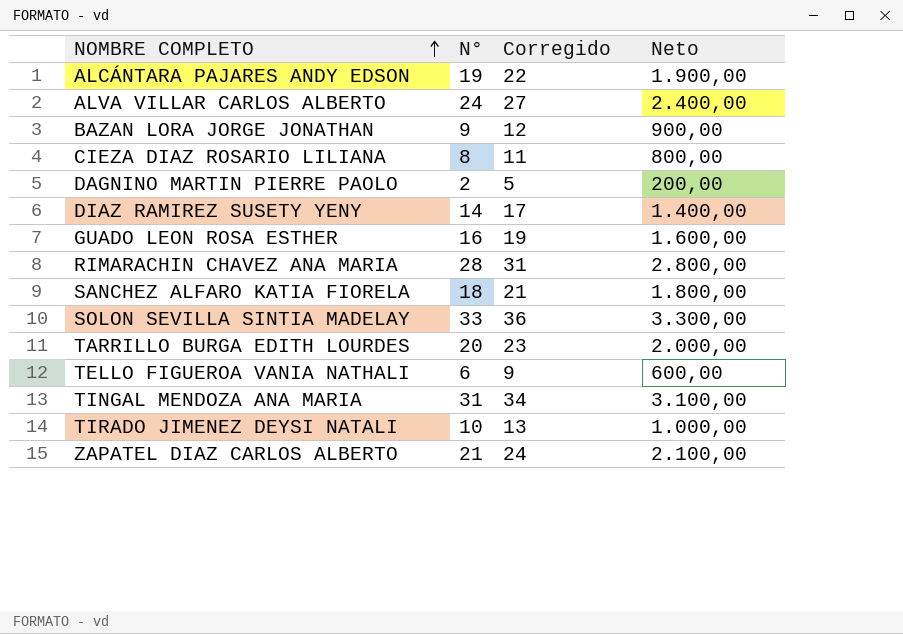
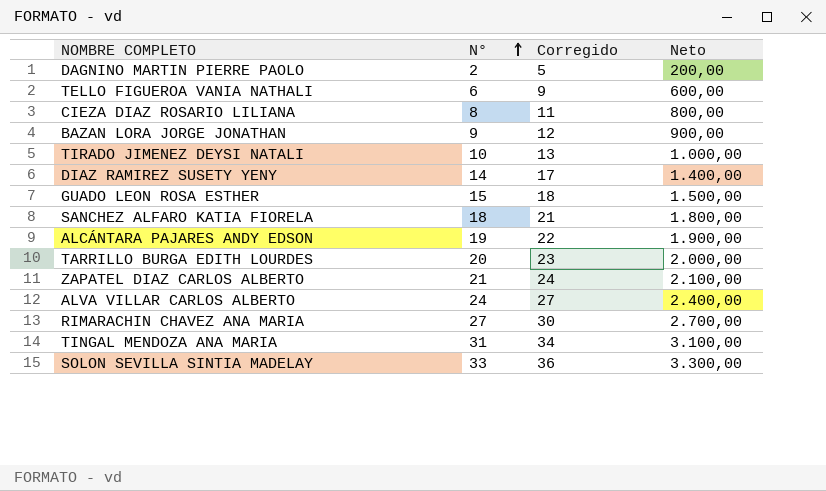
row order: NOMBRE COMPLETO ascending -> N° ascending
GUADO LEON ROSA ESTHER | N°: 16 -> 15
GUADO LEON ROSA ESTHER | Corregido: 19 -> 18
GUADO LEON ROSA ESTHER | Neto: 1.600,00 -> 1.500,00
RIMARACHIN CHAVEZ ANA MARIA | N°: 28 -> 27
RIMARACHIN CHAVEZ ANA MARIA | Corregido: 31 -> 30
RIMARACHIN CHAVEZ ANA MARIA | Neto: 2.800,00 -> 2.700,00

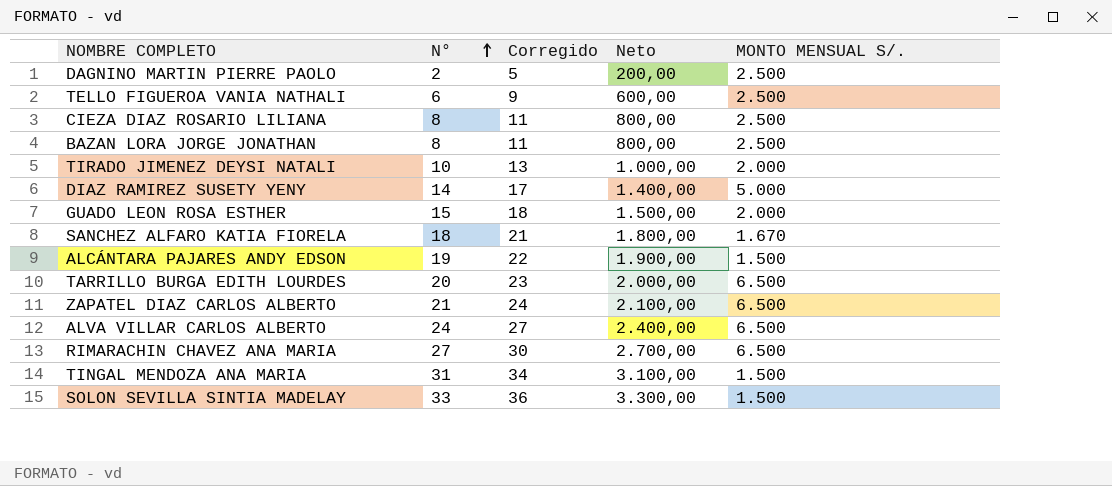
column MONTO MENSUAL S/. | position: none -> 5
BAZAN LORA JORGE JONATHAN | N°: 9 -> 8
BAZAN LORA JORGE JONATHAN | Corregido: 12 -> 11
BAZAN LORA JORGE JONATHAN | Neto: 900,00 -> 800,00

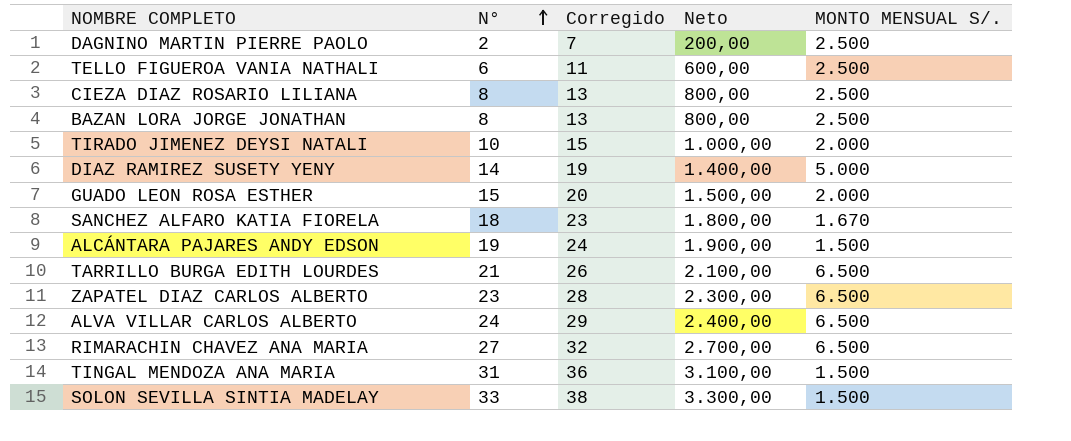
column Corregido | formula: [N°] + 3 -> [N°] + 5
TARRILLO BURGA EDITH LOURDES | N°: 20 -> 21
TARRILLO BURGA EDITH LOURDES | Neto: 2.000,00 -> 2.100,00
ZAPATEL DIAZ CARLOS ALBERTO | N°: 21 -> 23
ZAPATEL DIAZ CARLOS ALBERTO | Neto: 2.100,00 -> 2.300,00

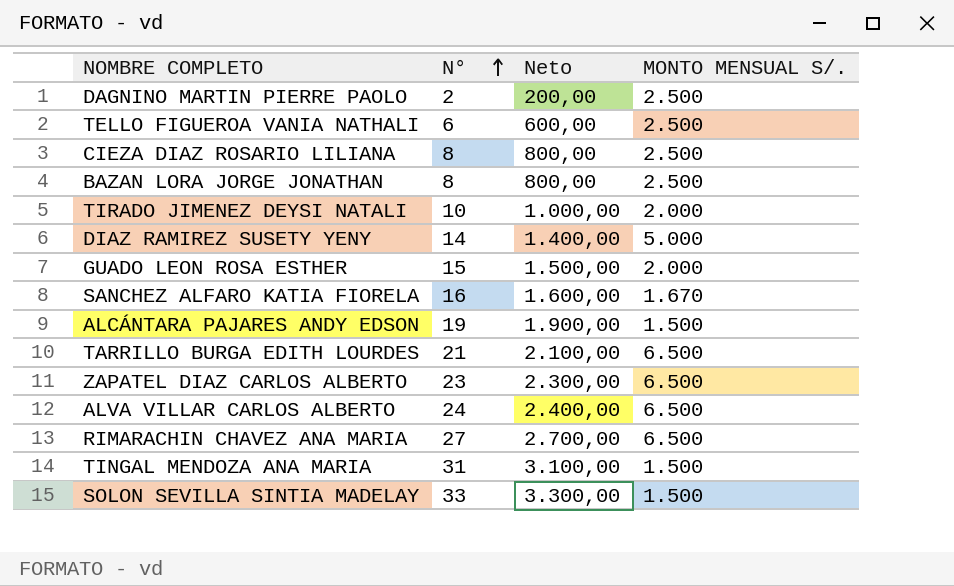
column Corregido | formula: [N°] + 5 -> none
SANCHEZ ALFARO KATIA FIORELA | N°: 18 -> 16
SANCHEZ ALFARO KATIA FIORELA | Neto: 1.800,00 -> 1.600,00

